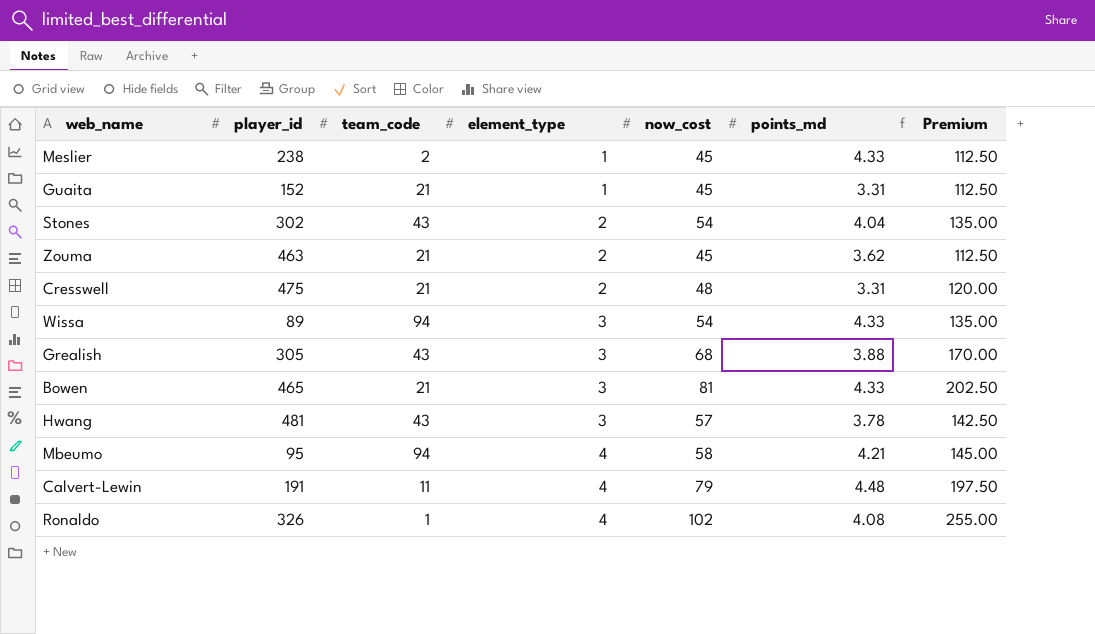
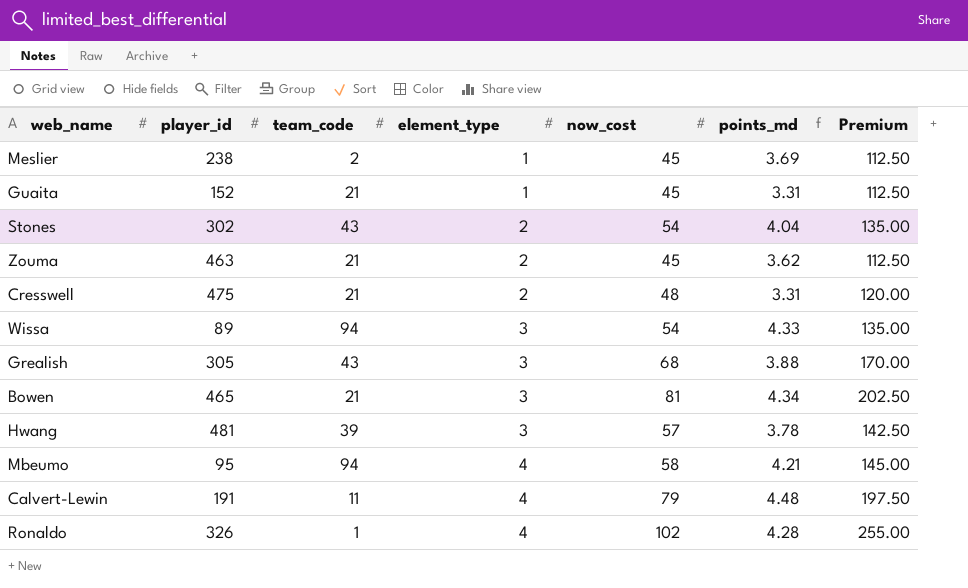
Meslier | points_md: 4.33 -> 3.69
Bowen | points_md: 4.33 -> 4.34
Hwang | team_code: 43 -> 39
Ronaldo | points_md: 4.08 -> 4.28

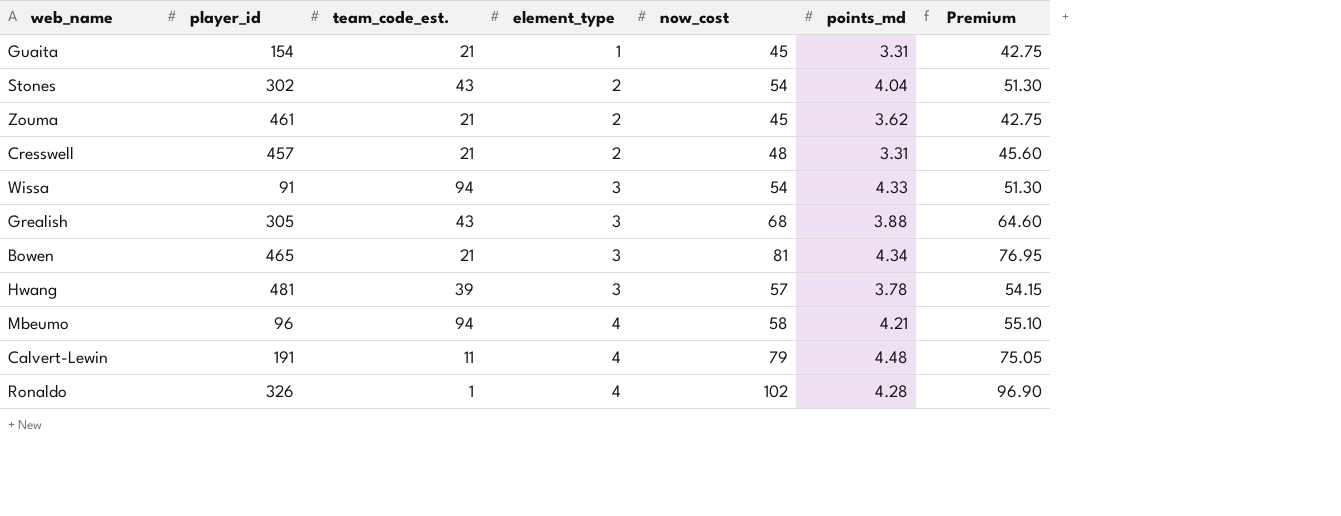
column name: team_code -> team_code_est.
column Premium | formula: [now_cost] * 2.5 -> [now_cost] * 0.95
row Meslier: 238 | 2 | 1 | 45 | 3.69 | 112.50 -> none
Guaita | player_id: 152 -> 154
Zouma | player_id: 463 -> 461
Cresswell | player_id: 475 -> 457
Wissa | player_id: 89 -> 91
Mbeumo | player_id: 95 -> 96

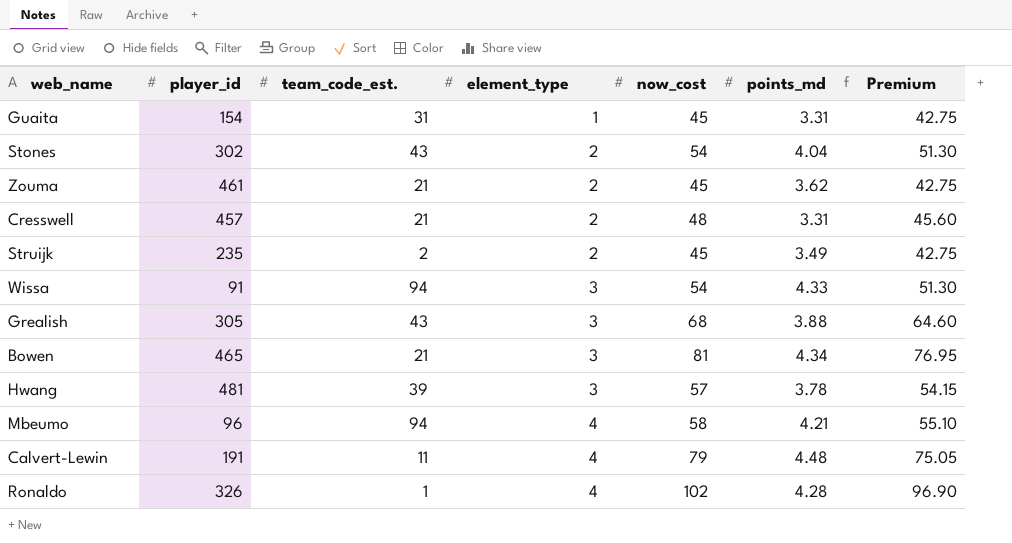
Guaita | team_code_est.: 21 -> 31
row Struijk: none -> 235 | 2 | 2 | 45 | 3.49 | 42.75

